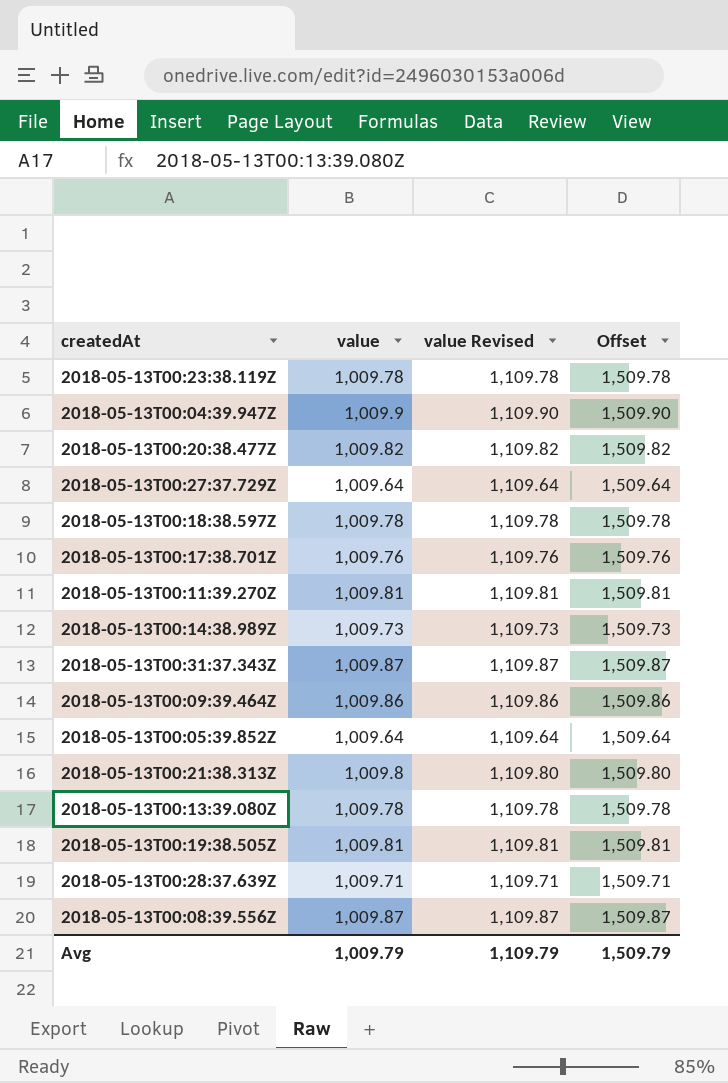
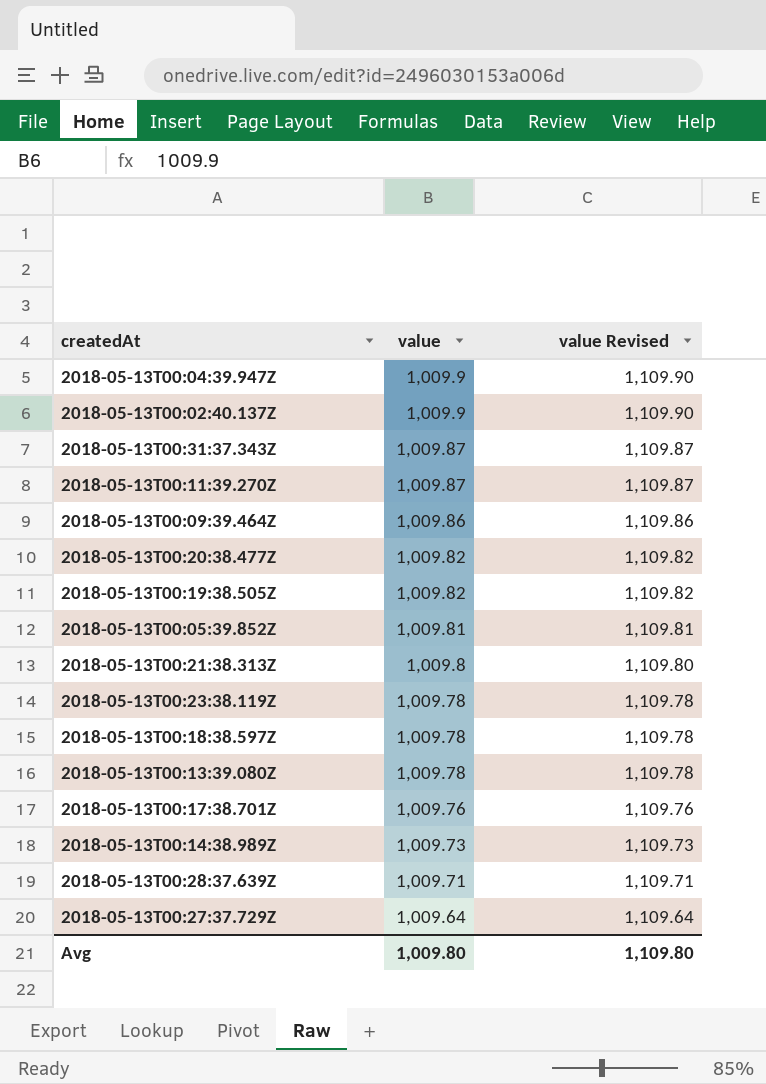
row order: none -> value descending
column Offset | formula: [value] + 500 -> none
row 2018-05-13T00:08:39.556Z: 1,009.87 | 1,109.87 | 1,509.87 -> none
row 2018-05-13T00:02:40.137Z: none -> 1,009.9 | 1,109.90
2018-05-13T00:11:39.270Z | value: 1,009.81 -> 1,009.87
2018-05-13T00:11:39.270Z | value Revised: 1,109.81 -> 1,109.87
2018-05-13T00:19:38.505Z | value: 1,009.81 -> 1,009.82
2018-05-13T00:19:38.505Z | value Revised: 1,109.81 -> 1,109.82
2018-05-13T00:05:39.852Z | value: 1,009.64 -> 1,009.81
2018-05-13T00:05:39.852Z | value Revised: 1,109.64 -> 1,109.81
Avg | value: 1,009.79 -> 1,009.80
Avg | value Revised: 1,109.79 -> 1,109.80

